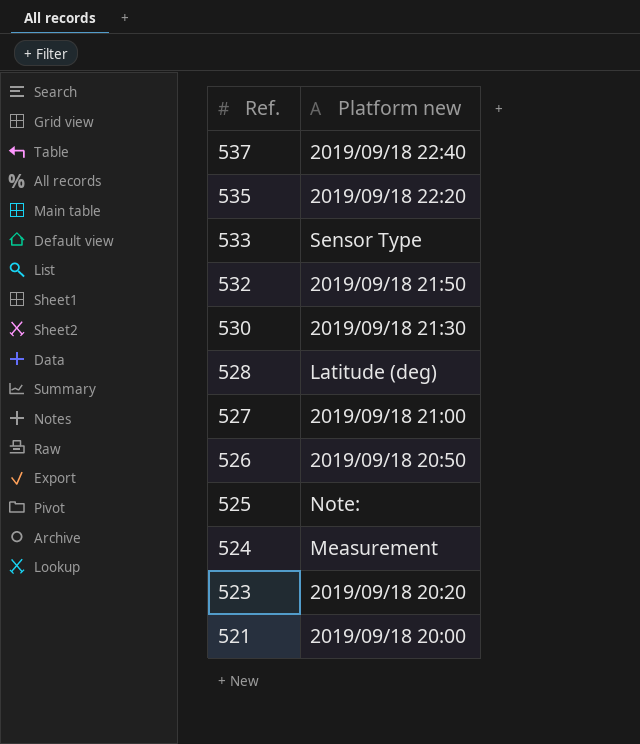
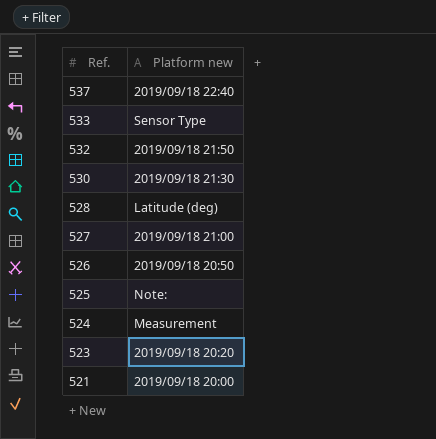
row 535: 2019/09/18 22:20 -> none

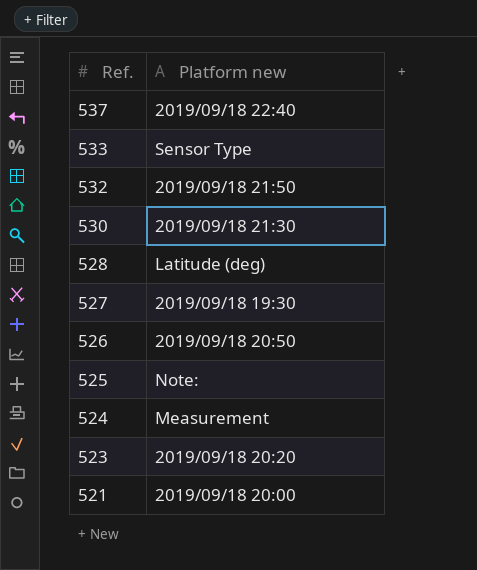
527 | Platform new: 2019/09/18 21:00 -> 2019/09/18 19:30

